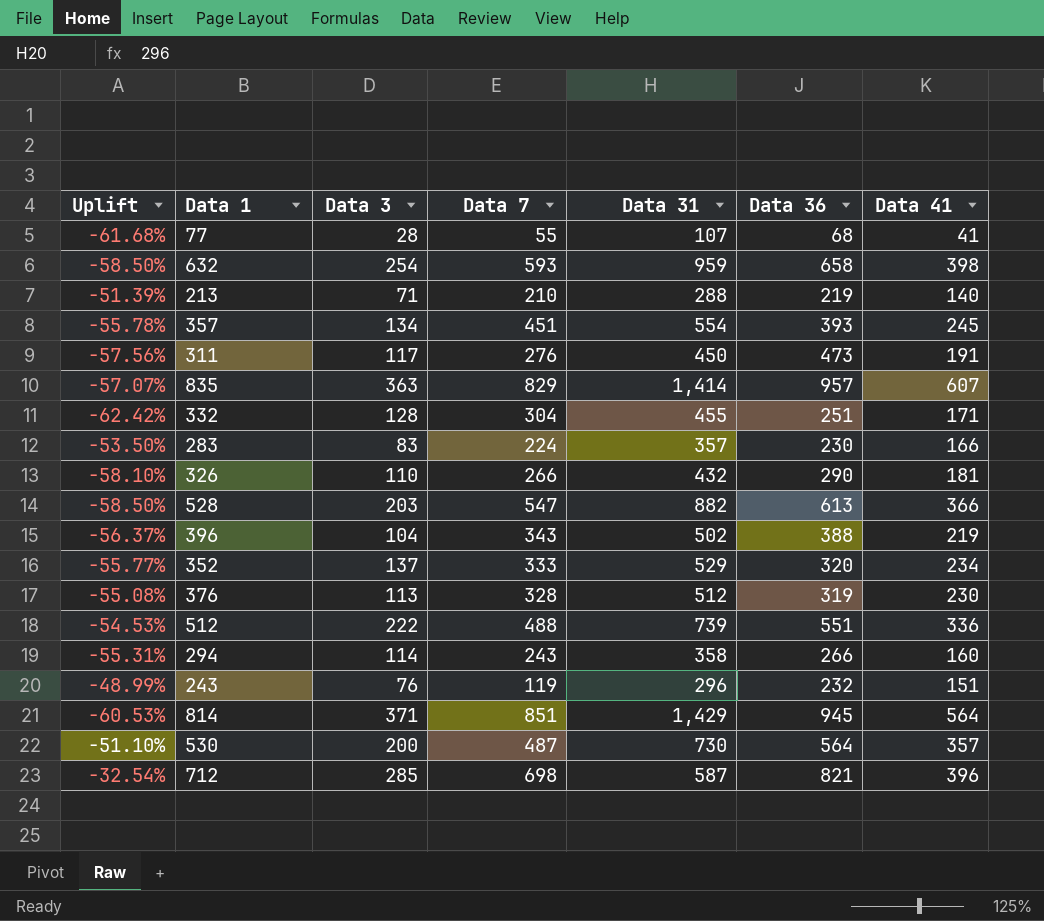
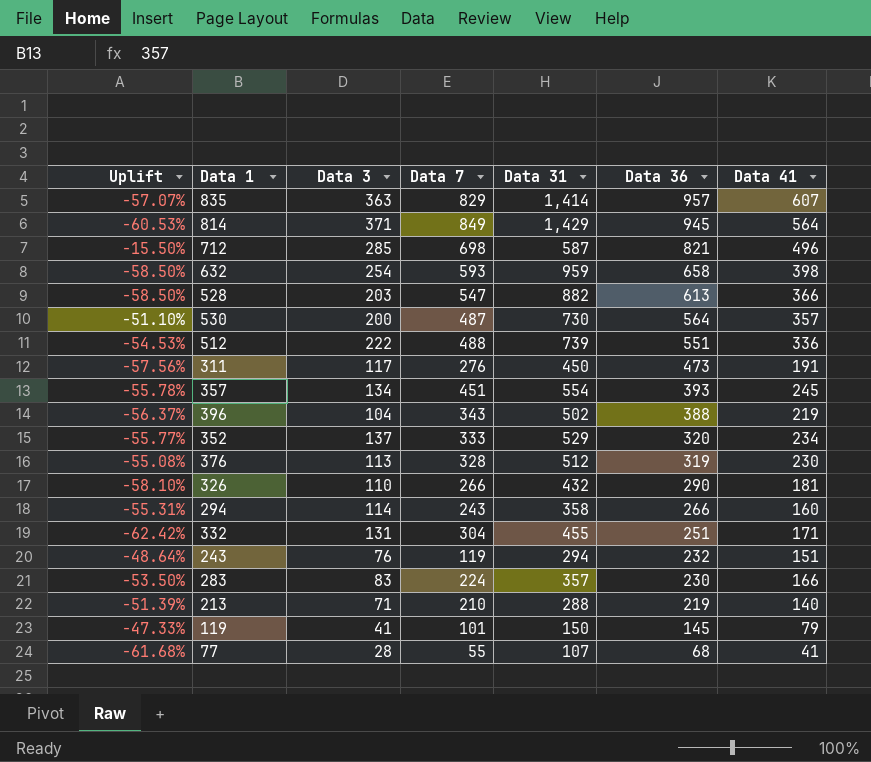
row order: none -> Data 36 descending
814 | Data 7: 851 -> 849
712 | Uplift: -32.54% -> -15.50%
712 | Data 41: 396 -> 496
332 | Data 3: 128 -> 131
243 | Uplift: -48.99% -> -48.64%
243 | Data 31: 296 -> 294
row 119: none -> -47.33% | 41 | 101 | 150 | 145 | 79

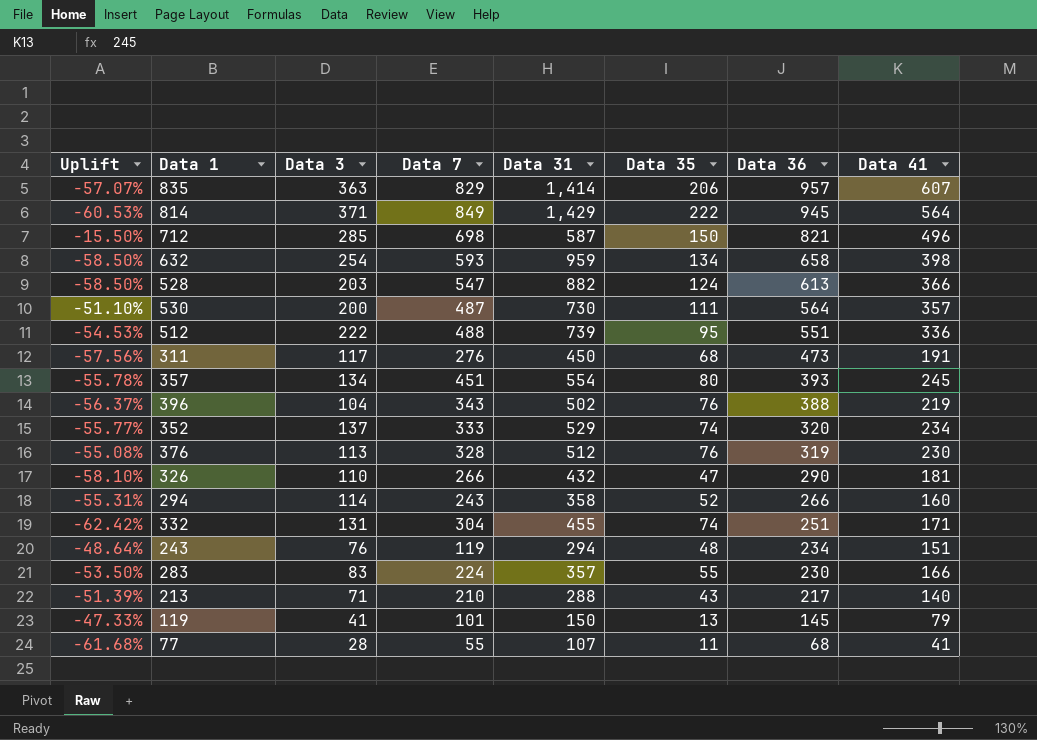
column Data 35 | position: none -> 6
243 | Data 36: 232 -> 234
213 | Data 36: 219 -> 217

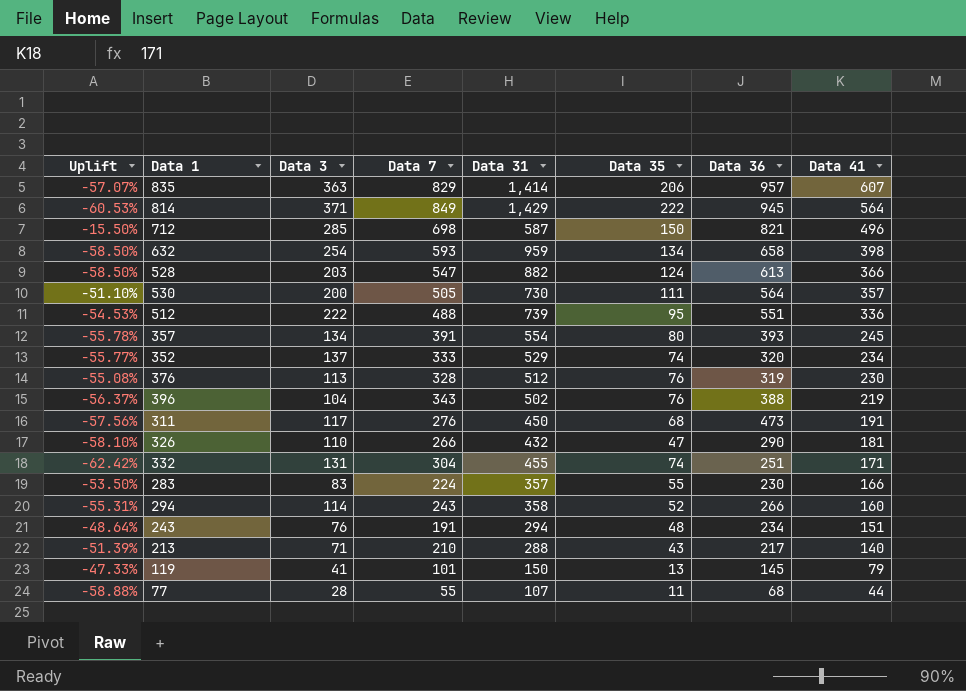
row order: Data 36 descending -> Data 41 descending
530 | Data 7: 487 -> 505
357 | Data 7: 451 -> 391
243 | Data 7: 119 -> 191
77 | Uplift: -61.68% -> -58.88%
77 | Data 41: 41 -> 44

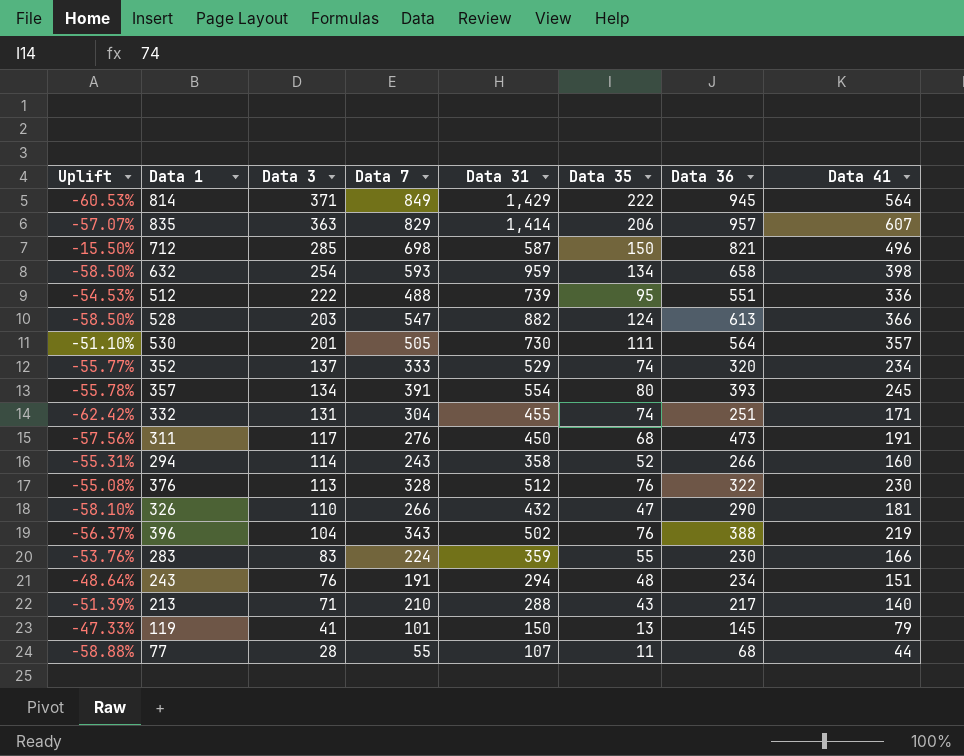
row order: Data 41 descending -> Data 3 descending
530 | Data 3: 200 -> 201
376 | Data 36: 319 -> 322
283 | Uplift: -53.50% -> -53.76%
283 | Data 31: 357 -> 359

